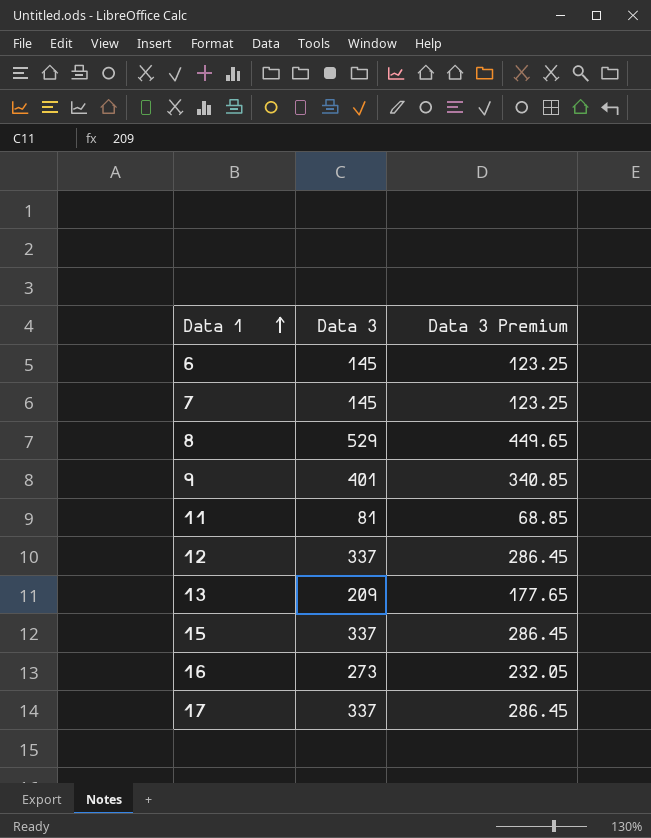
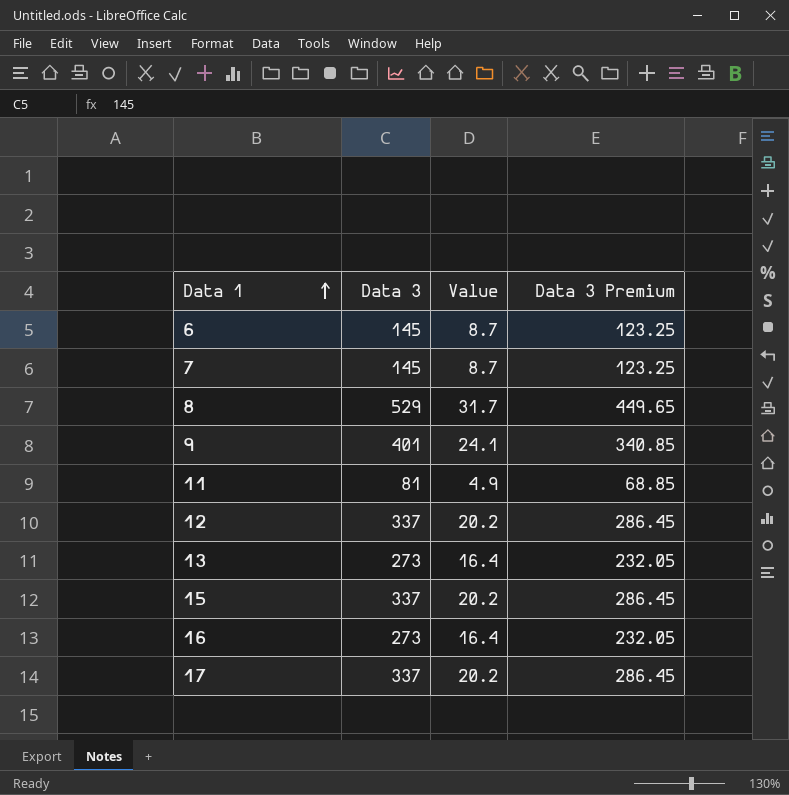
column Value | formula: none -> [Data 3] * 0.06
13 | Data 3: 209 -> 273
13 | Data 3 Premium: 177.65 -> 232.05

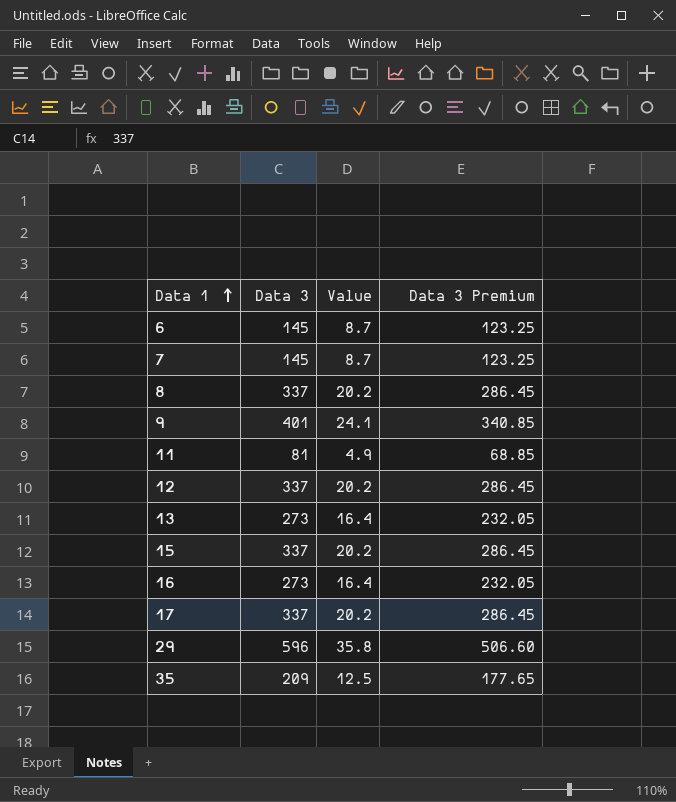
8 | Data 3: 529 -> 337
8 | Value: 31.7 -> 20.2
8 | Data 3 Premium: 449.65 -> 286.45
row 29: none -> 596 | 35.8 | 506.60
row 35: none -> 209 | 12.5 | 177.65

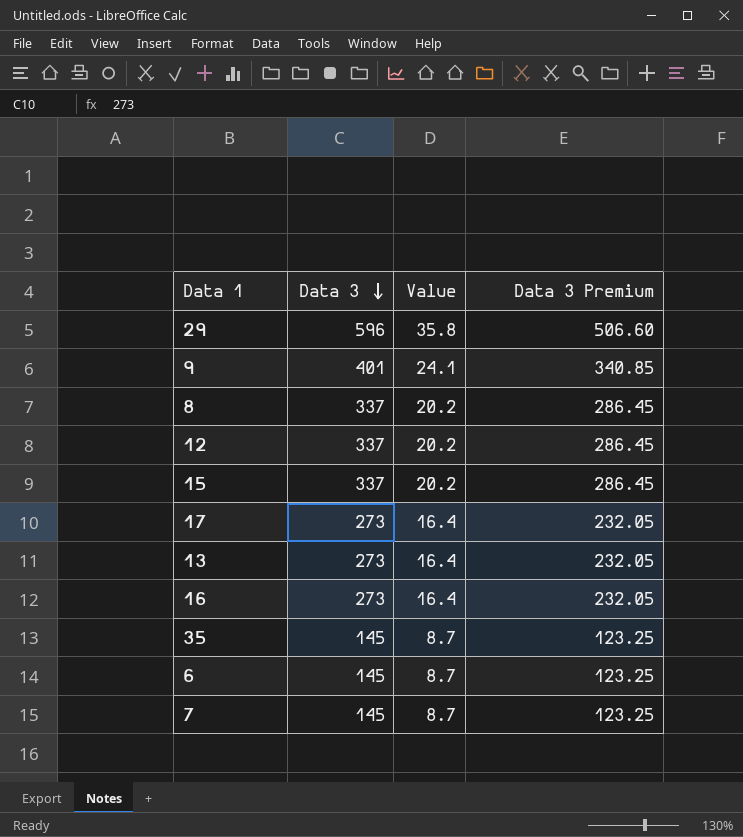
row order: Data 1 ascending -> Data 3 descending
row 11: 81 | 4.9 | 68.85 -> none
17 | Data 3: 337 -> 273
17 | Value: 20.2 -> 16.4
17 | Data 3 Premium: 286.45 -> 232.05
35 | Data 3: 209 -> 145
35 | Value: 12.5 -> 8.7
35 | Data 3 Premium: 177.65 -> 123.25

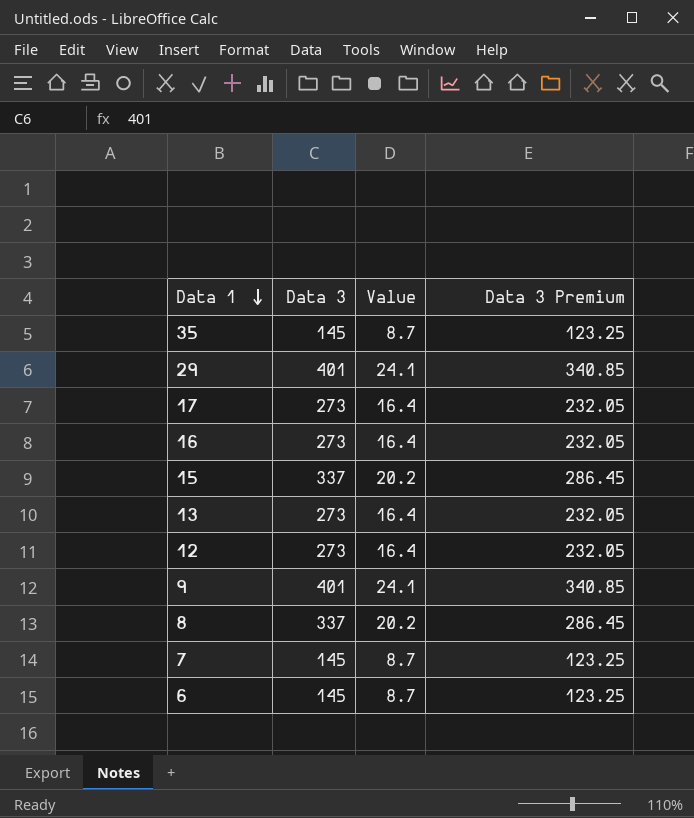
row order: Data 3 descending -> Data 1 descending
29 | Data 3: 596 -> 401
29 | Value: 35.8 -> 24.1
29 | Data 3 Premium: 506.60 -> 340.85
12 | Data 3: 337 -> 273
12 | Value: 20.2 -> 16.4
12 | Data 3 Premium: 286.45 -> 232.05

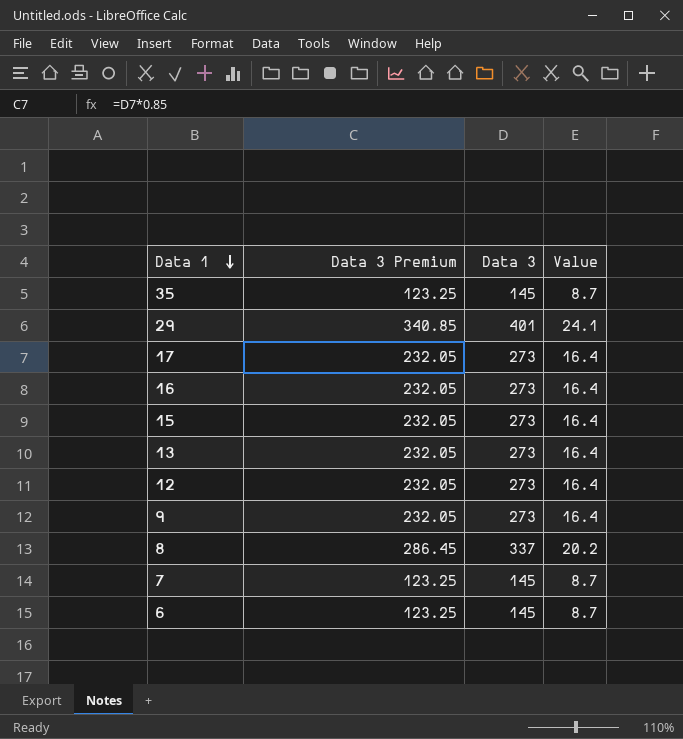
column Data 3 Premium | position: 4 -> 2
15 | Data 3 Premium: 286.45 -> 232.05
15 | Data 3: 337 -> 273
15 | Value: 20.2 -> 16.4
9 | Data 3 Premium: 340.85 -> 232.05
9 | Data 3: 401 -> 273
9 | Value: 24.1 -> 16.4

